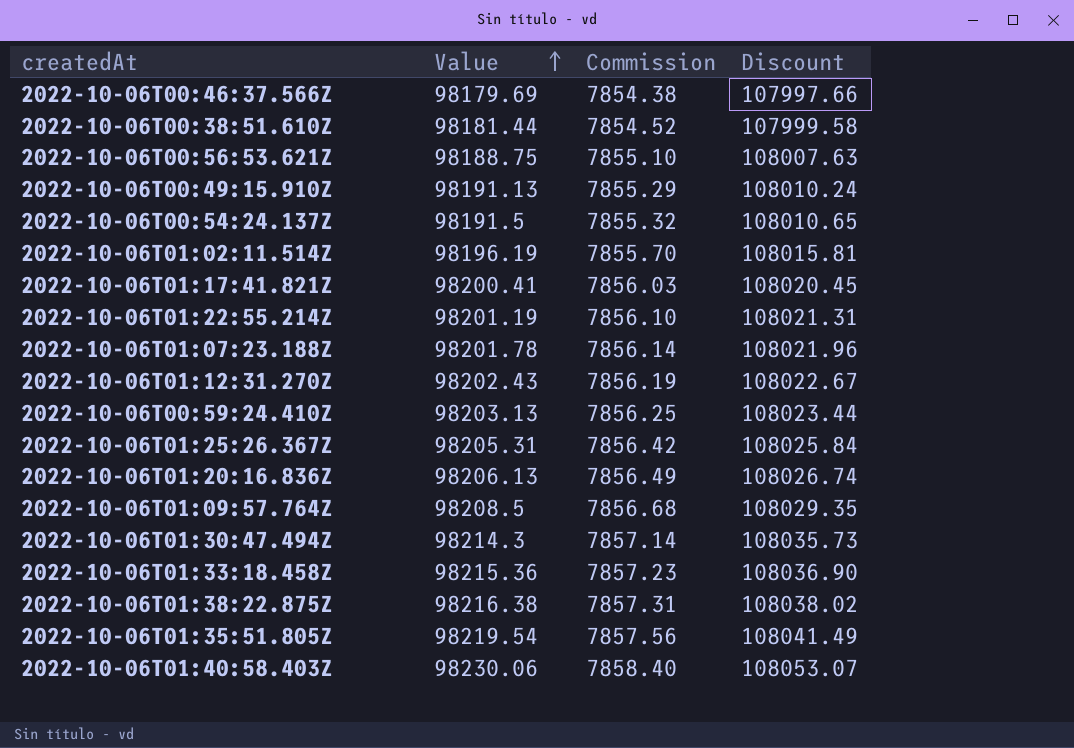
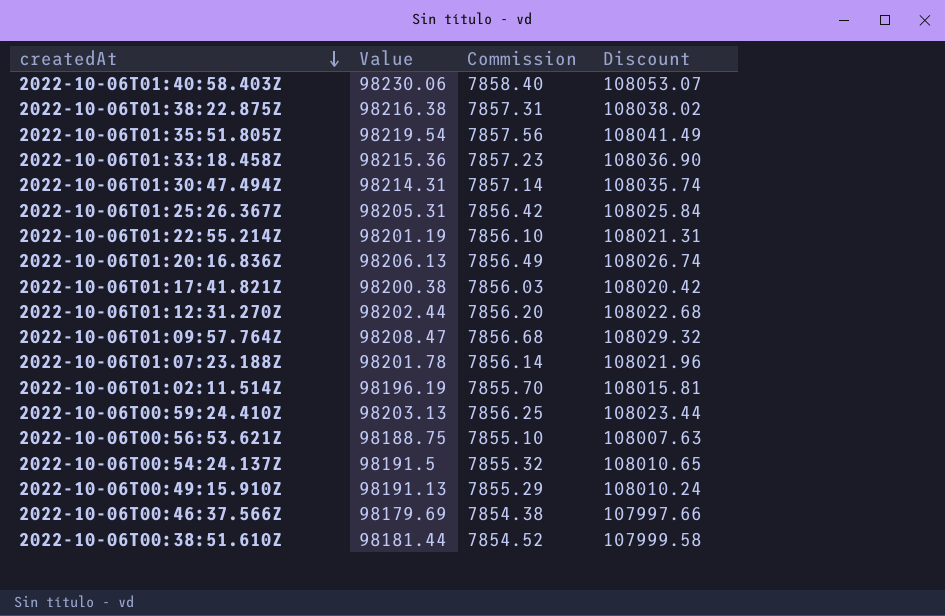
row order: Value ascending -> createdAt descending
2022-10-06T01:30:47.494Z | Value: 98214.3 -> 98214.31
2022-10-06T01:30:47.494Z | Discount: 108035.73 -> 108035.74
2022-10-06T01:17:41.821Z | Value: 98200.41 -> 98200.38
2022-10-06T01:17:41.821Z | Discount: 108020.45 -> 108020.42
2022-10-06T01:12:31.270Z | Value: 98202.43 -> 98202.44
2022-10-06T01:12:31.270Z | Commission: 7856.19 -> 7856.20
2022-10-06T01:12:31.270Z | Discount: 108022.67 -> 108022.68
2022-10-06T01:09:57.764Z | Value: 98208.5 -> 98208.47
2022-10-06T01:09:57.764Z | Discount: 108029.35 -> 108029.32

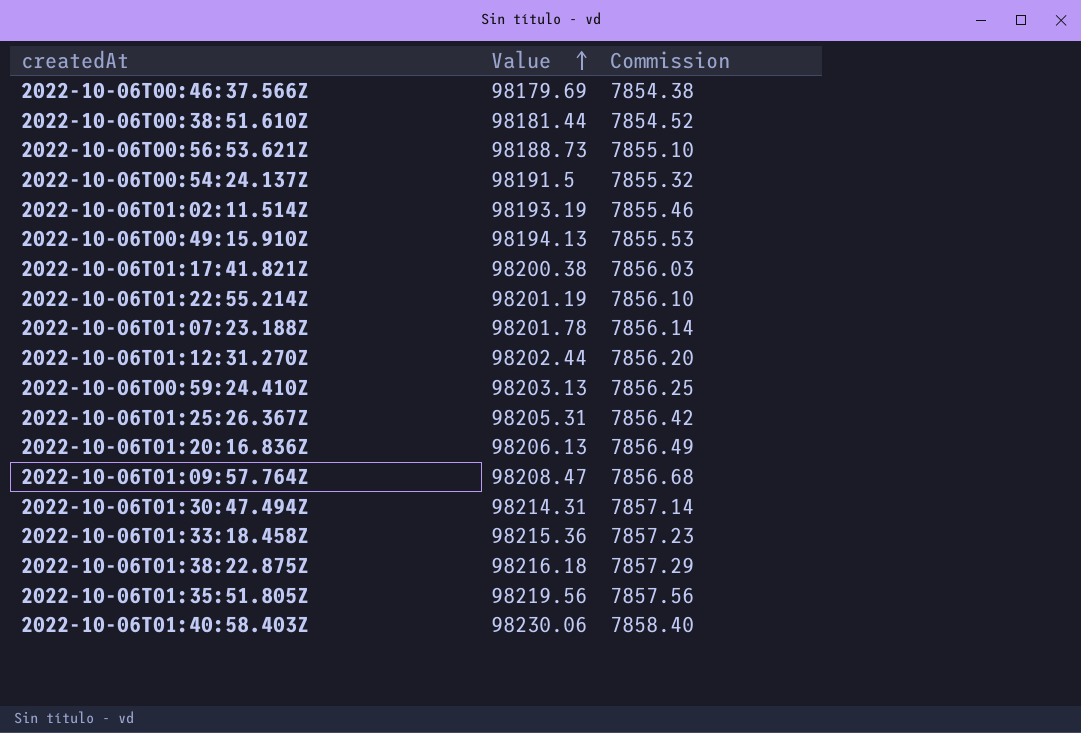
row order: createdAt descending -> Value ascending
column Discount | formula: [Value] * 1.1 -> none
2022-10-06T00:56:53.621Z | Value: 98188.75 -> 98188.73
2022-10-06T01:02:11.514Z | Value: 98196.19 -> 98193.19
2022-10-06T01:02:11.514Z | Commission: 7855.70 -> 7855.46
2022-10-06T00:49:15.910Z | Value: 98191.13 -> 98194.13
2022-10-06T00:49:15.910Z | Commission: 7855.29 -> 7855.53
2022-10-06T01:38:22.875Z | Value: 98216.38 -> 98216.18
2022-10-06T01:38:22.875Z | Commission: 7857.31 -> 7857.29
2022-10-06T01:35:51.805Z | Value: 98219.54 -> 98219.56

